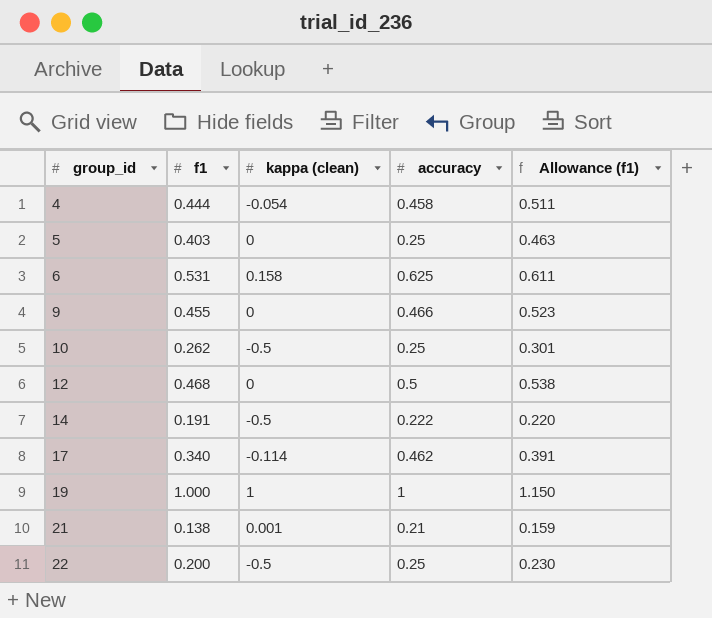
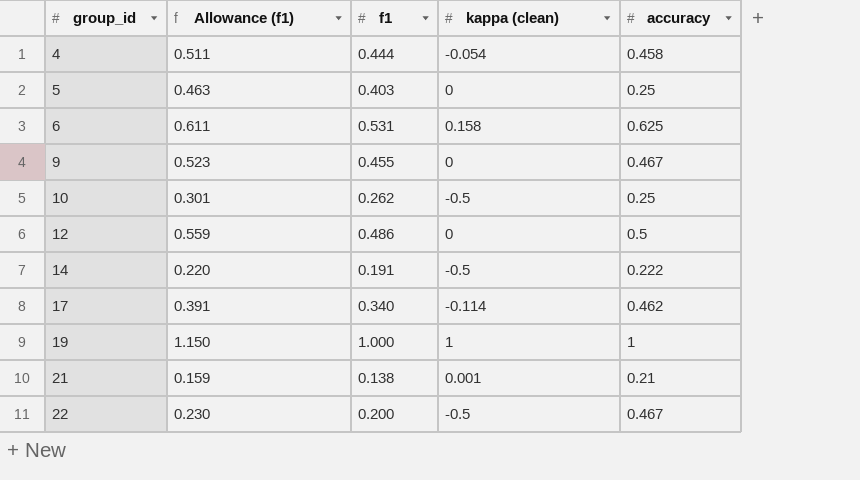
column Allowance (f1) | position: 5 -> 2
9 | accuracy: 0.466 -> 0.467
12 | Allowance (f1): 0.538 -> 0.559
12 | f1: 0.468 -> 0.486
22 | accuracy: 0.25 -> 0.467

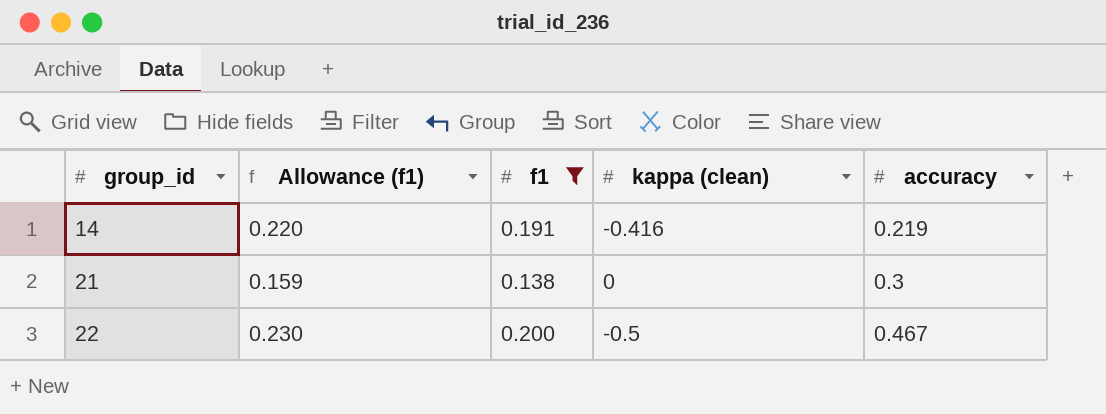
filter: none -> f1 <= 0.200
14 | kappa (clean): -0.5 -> -0.416
14 | accuracy: 0.222 -> 0.219
21 | kappa (clean): 0.001 -> 0
21 | accuracy: 0.21 -> 0.3

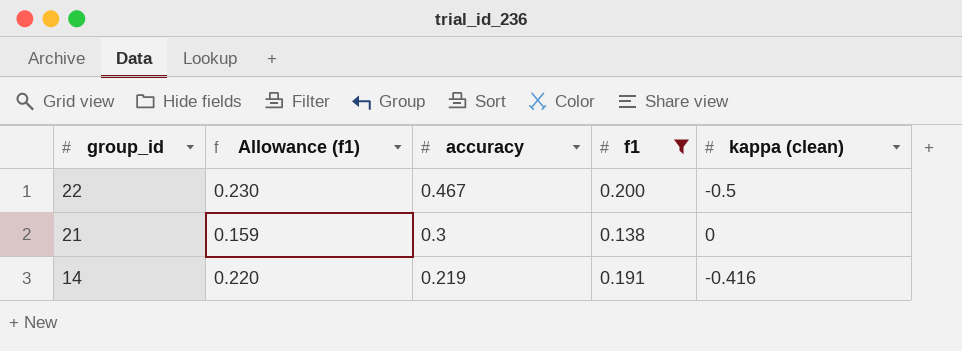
row order: group_id ascending -> group_id descending
column accuracy | position: 5 -> 3

